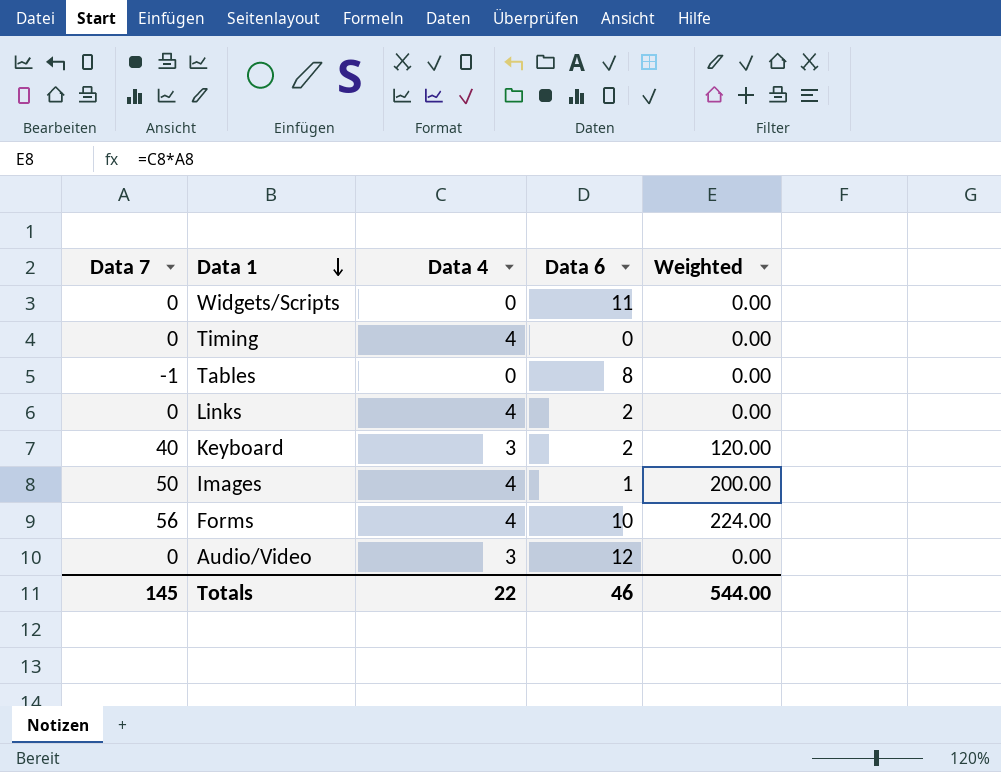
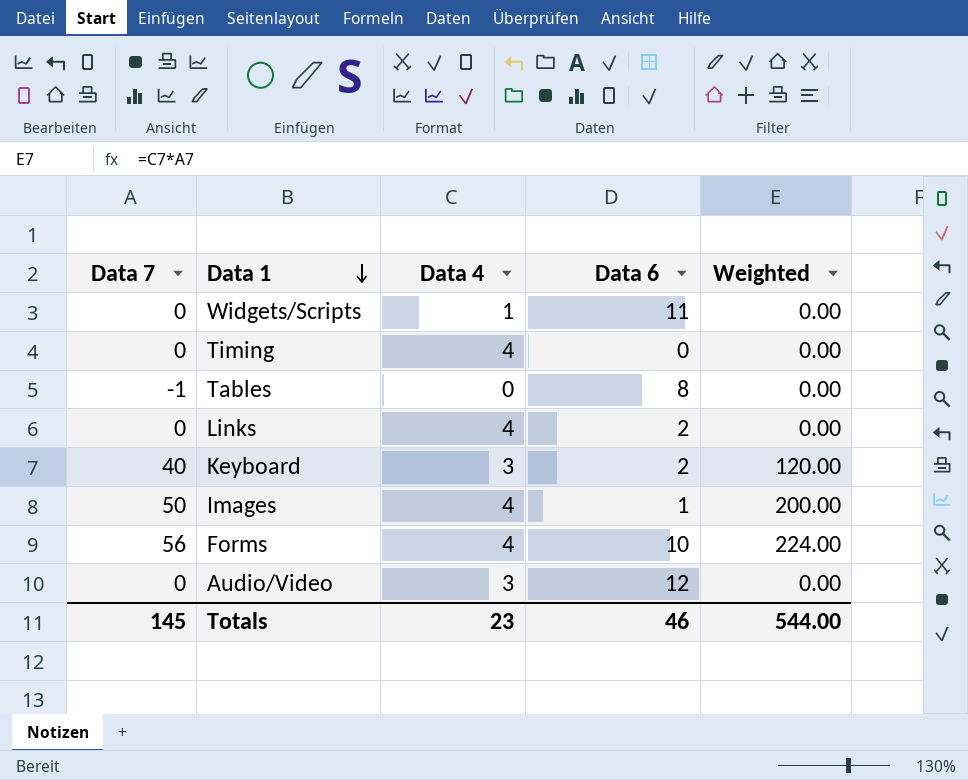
Widgets/Scripts | Data 4: 0 -> 1
Totals | Data 4: 22 -> 23

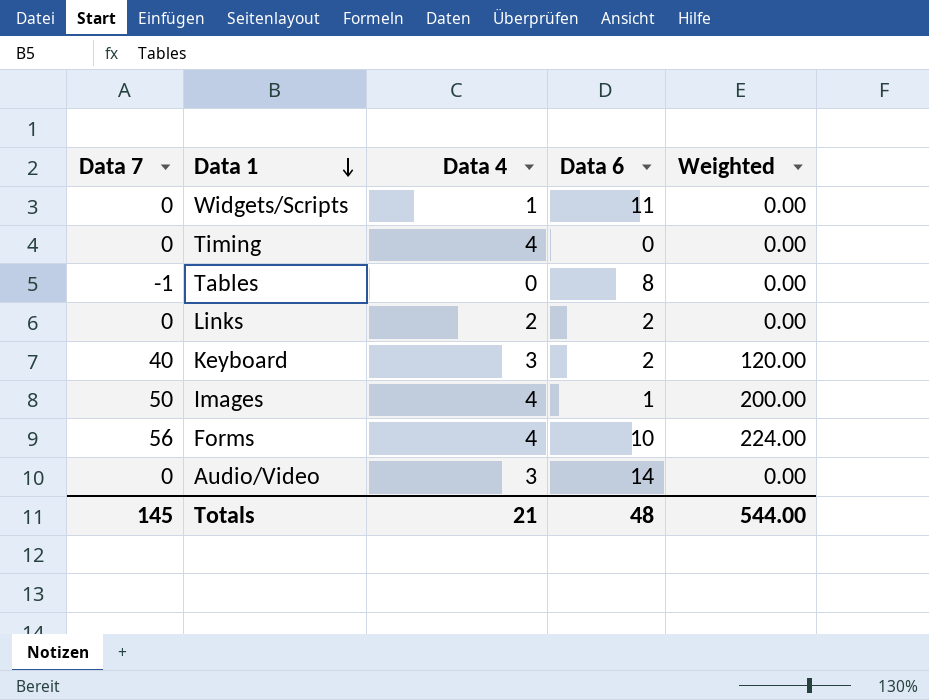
Links | Data 4: 4 -> 2
Audio/Video | Data 6: 12 -> 14
Totals | Data 4: 23 -> 21
Totals | Data 6: 46 -> 48

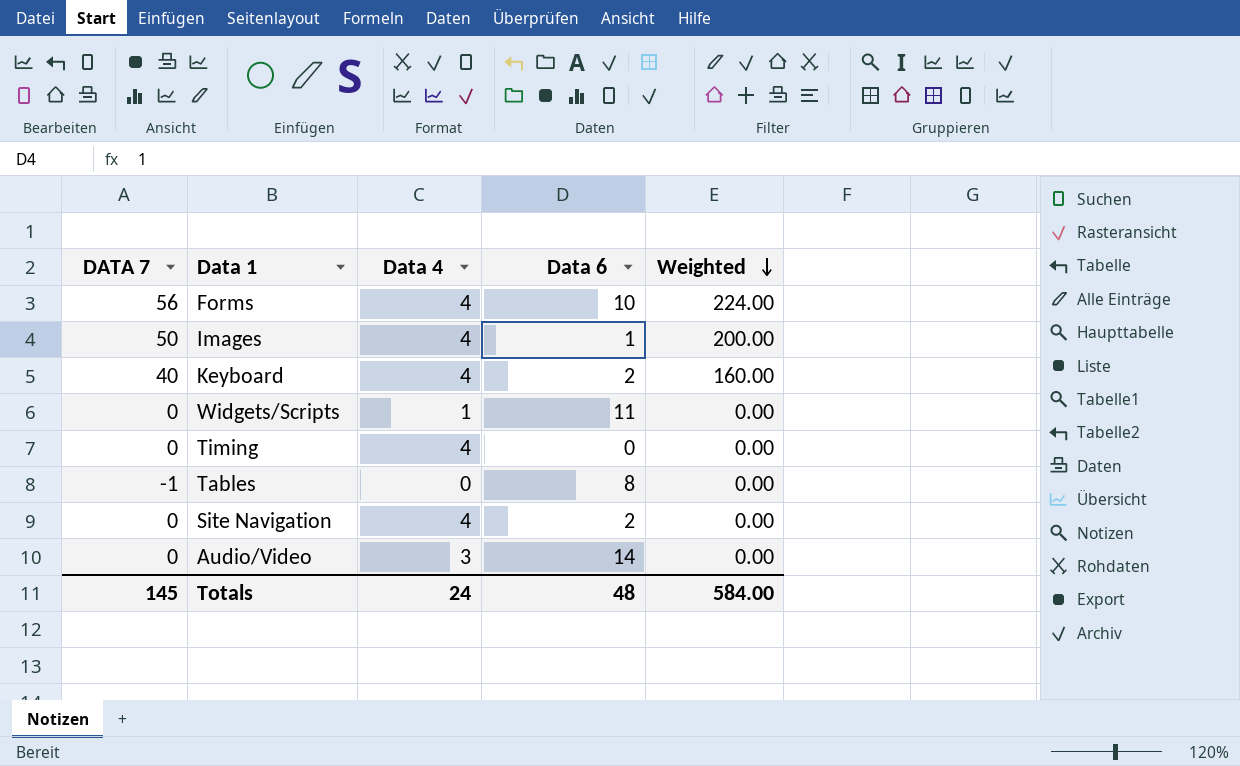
row order: Data 1 descending -> Weighted descending
column name: Data 7 -> DATA 7
row Links: 0 | 2 | 2 | 0.00 -> none
Keyboard | Data 4: 3 -> 4
Keyboard | Weighted: 120.00 -> 160.00
row Site Navigation: none -> 0 | 4 | 2 | 0.00
Totals | Data 4: 21 -> 24
Totals | Weighted: 544.00 -> 584.00

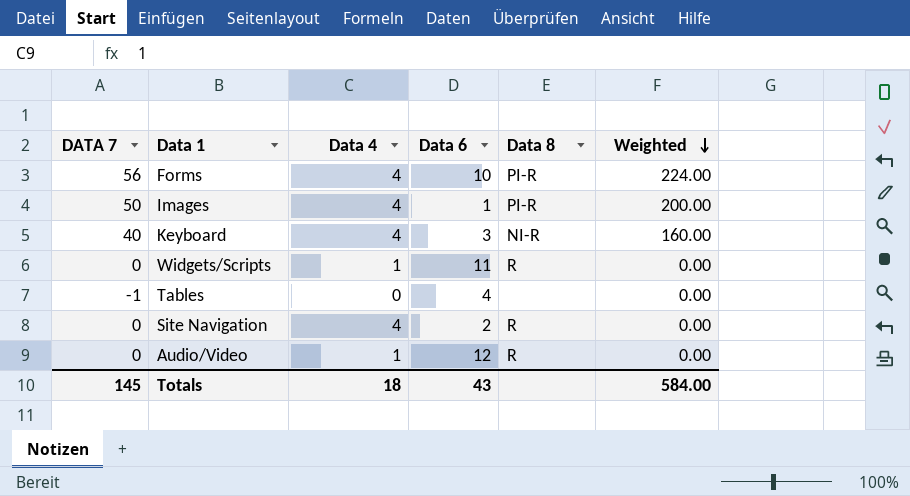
column Data 8 | position: none -> 5
row Timing: 0 | 4 | 0 | 0.00 -> none
Keyboard | Data 6: 2 -> 3
Tables | Data 6: 8 -> 4
Audio/Video | Data 4: 3 -> 1
Audio/Video | Data 6: 14 -> 12
Totals | Data 4: 24 -> 18
Totals | Data 6: 48 -> 43

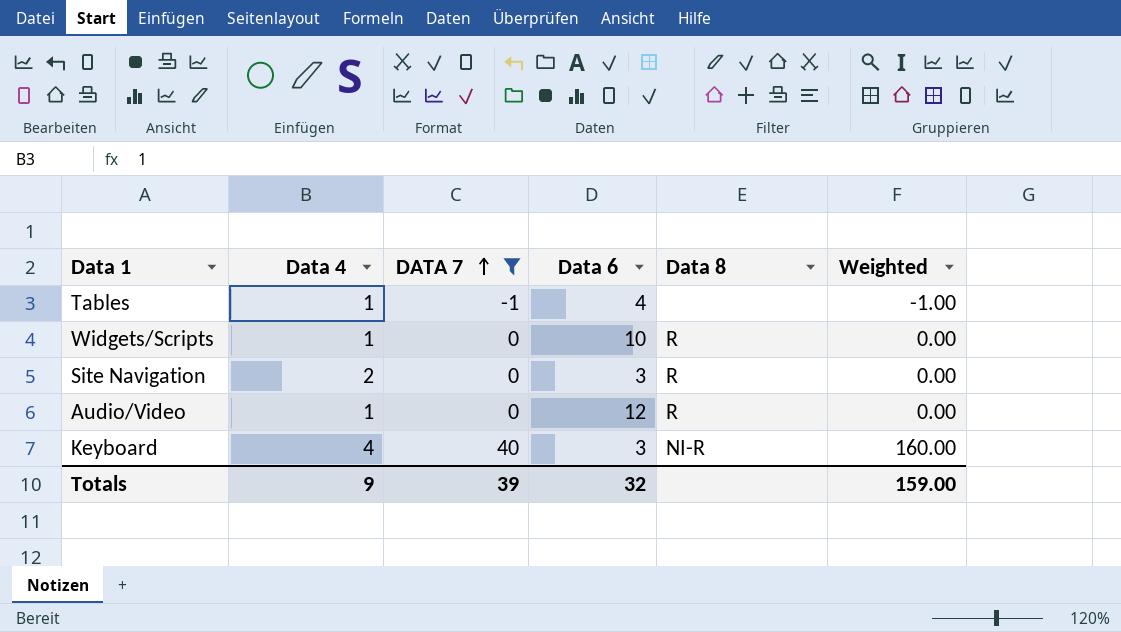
filter: none -> DATA 7 <= 40
row order: Weighted descending -> DATA 7 ascending
column DATA 7 | position: 1 -> 3
Tables | Data 4: 0 -> 1
Tables | Weighted: 0.00 -> -1.00
Widgets/Scripts | Data 6: 11 -> 10
Site Navigation | Data 4: 4 -> 2
Site Navigation | Data 6: 2 -> 3
Totals | Data 4: 18 -> 9
Totals | DATA 7: 145 -> 39
Totals | Data 6: 43 -> 32
Totals | Weighted: 584.00 -> 159.00

